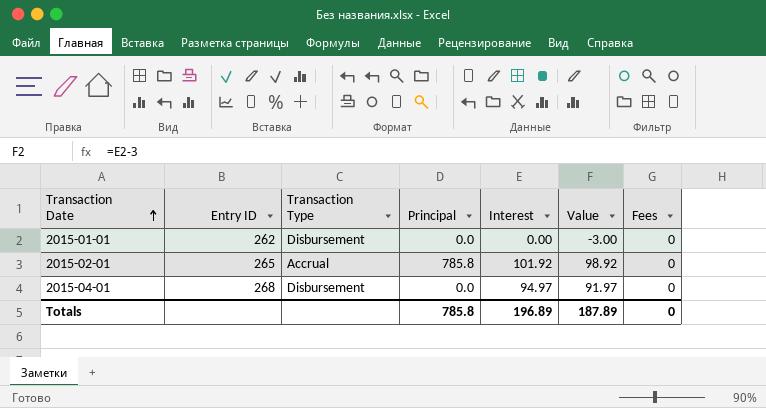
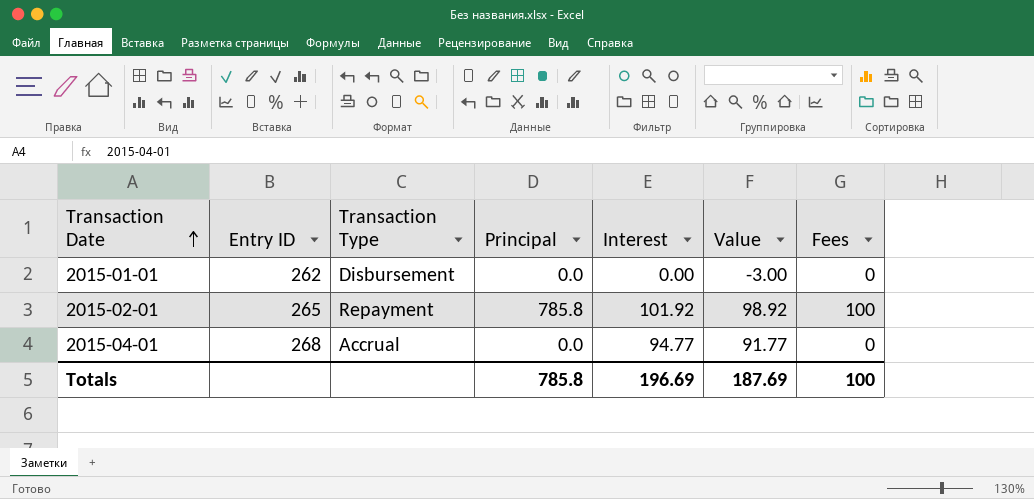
2015-02-01 | Transaction Type: Accrual -> Repayment
2015-02-01 | Fees: 0 -> 100
2015-04-01 | Transaction Type: Disbursement -> Accrual
2015-04-01 | Interest: 94.97 -> 94.77
2015-04-01 | Value: 91.97 -> 91.77
Totals | Interest: 196.89 -> 196.69
Totals | Value: 187.89 -> 187.69
Totals | Fees: 0 -> 100

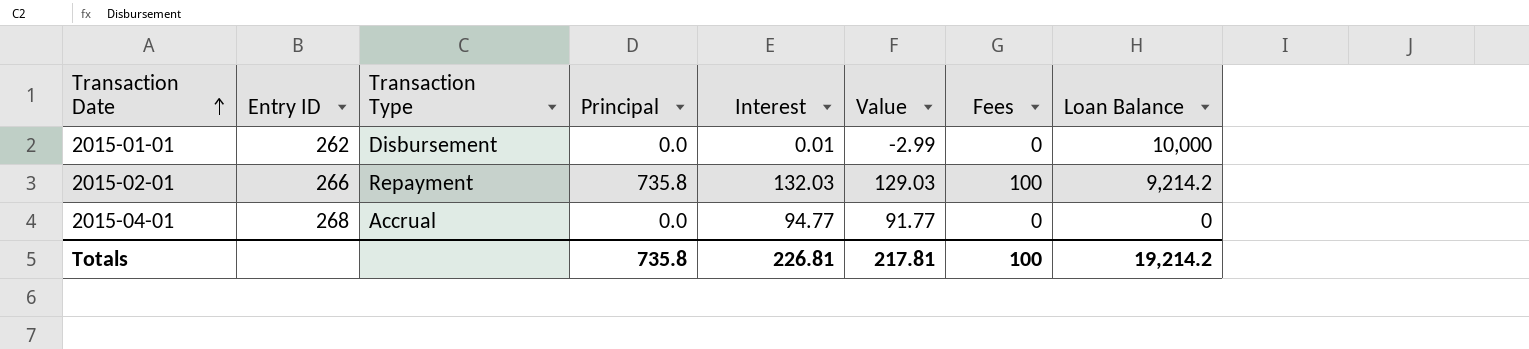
column Loan Balance | position: none -> 8
2015-01-01 | Interest: 0.00 -> 0.01
2015-01-01 | Value: -3.00 -> -2.99
2015-02-01 | Entry ID: 265 -> 266
2015-02-01 | Principal: 785.8 -> 735.8
2015-02-01 | Interest: 101.92 -> 132.03
2015-02-01 | Value: 98.92 -> 129.03
Totals | Principal: 785.8 -> 735.8
Totals | Interest: 196.69 -> 226.81
Totals | Value: 187.69 -> 217.81

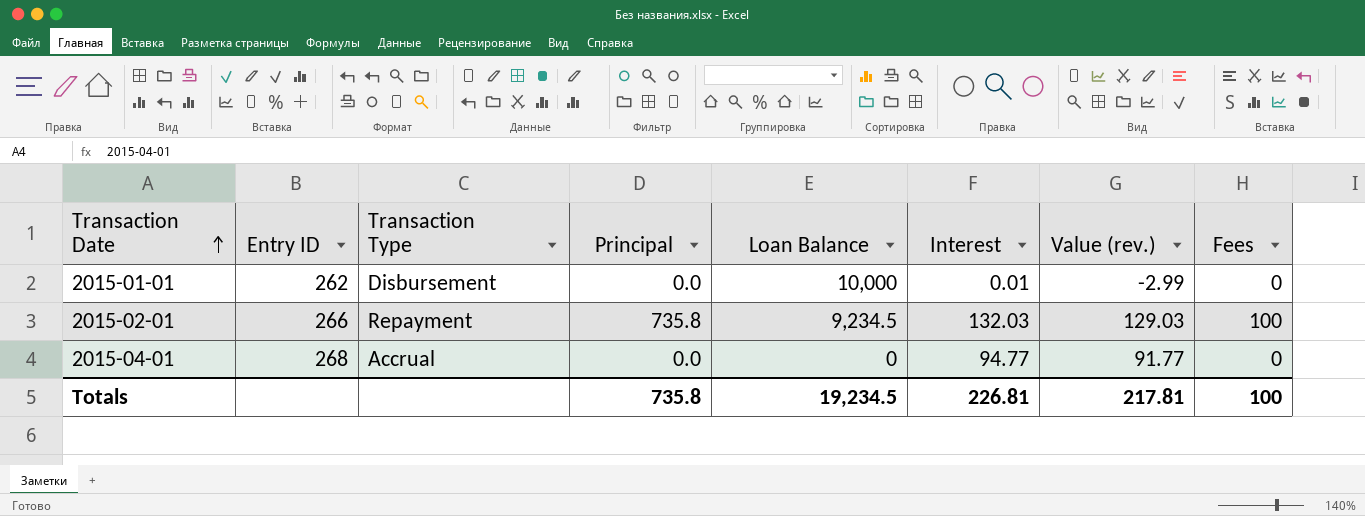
column Loan Balance | position: 8 -> 5
column name: Value -> Value (rev.)
2015-02-01 | Loan Balance: 9,214.2 -> 9,234.5
Totals | Loan Balance: 19,214.2 -> 19,234.5

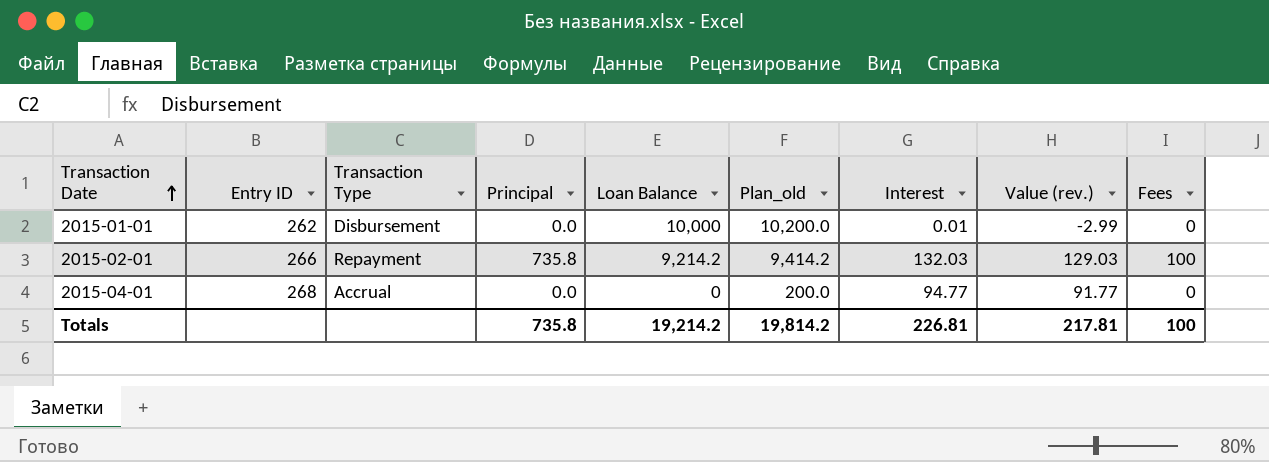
column Plan_old | formula: none -> [Loan Balance] + 200
2015-02-01 | Loan Balance: 9,234.5 -> 9,214.2
Totals | Loan Balance: 19,234.5 -> 19,214.2

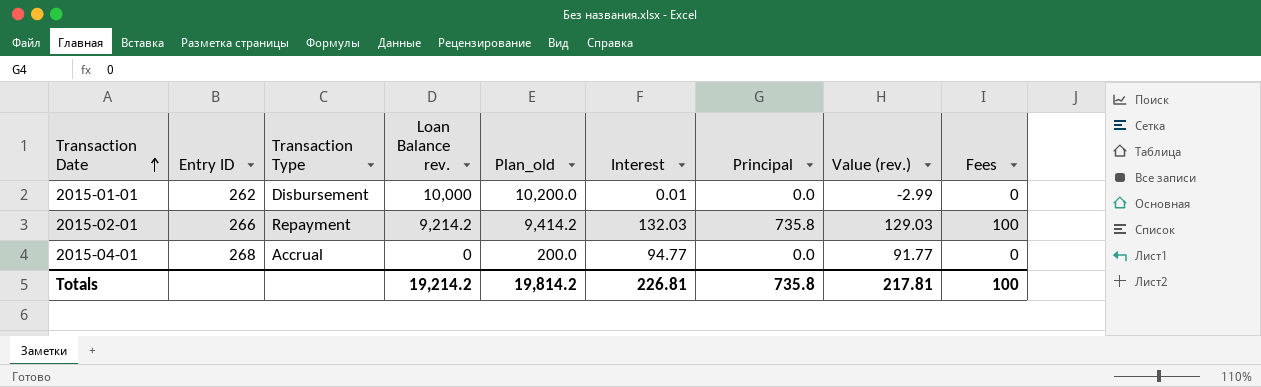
column name: Loan Balance -> Loan Balance rev.
column Principal | position: 4 -> 7

